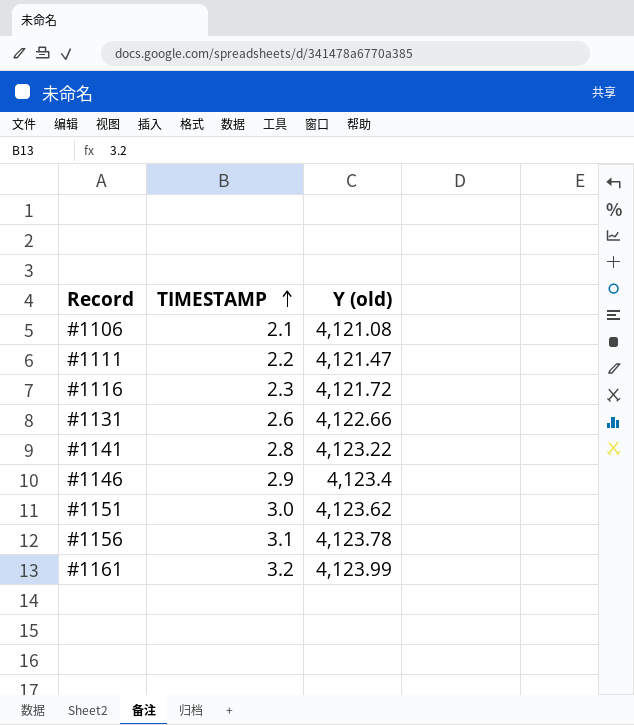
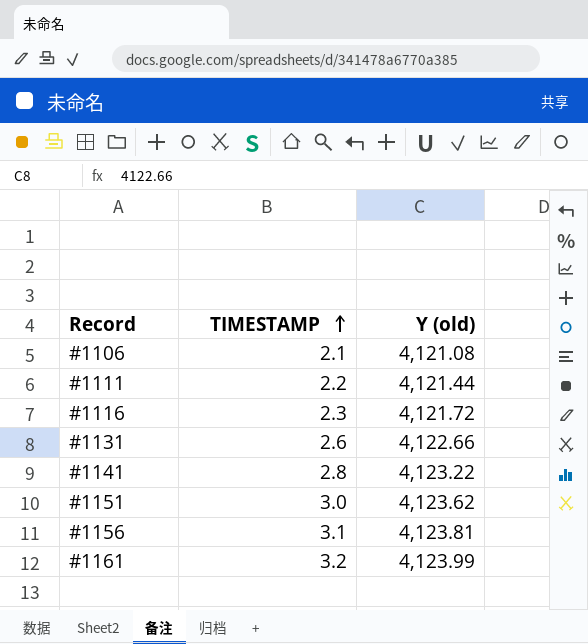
row #1146: 2.9 | 4,123.4 -> none
#1111 | Y (old): 4,121.47 -> 4,121.44
#1156 | Y (old): 4,123.78 -> 4,123.81

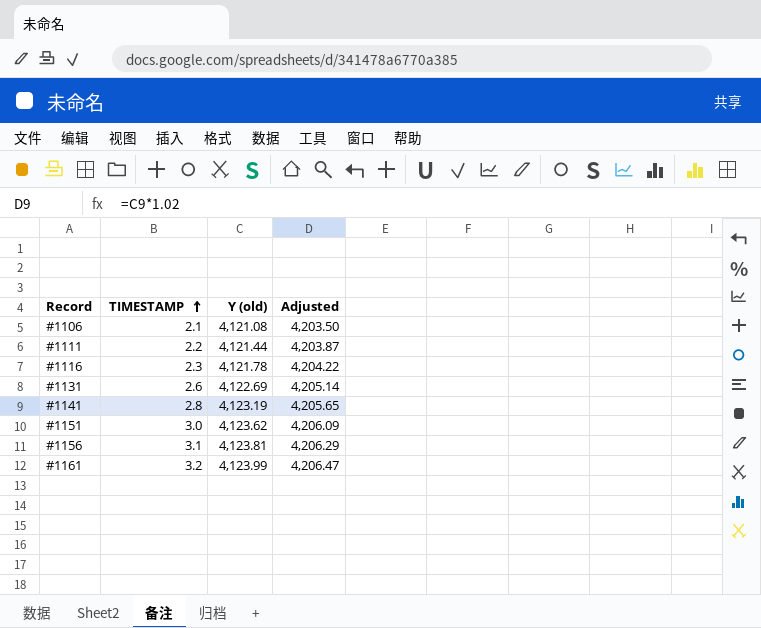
column Adjusted | formula: none -> [Y (old)] * 1.02
#1116 | Y (old): 4,121.72 -> 4,121.78
#1131 | Y (old): 4,122.66 -> 4,122.69
#1141 | Y (old): 4,123.22 -> 4,123.19

